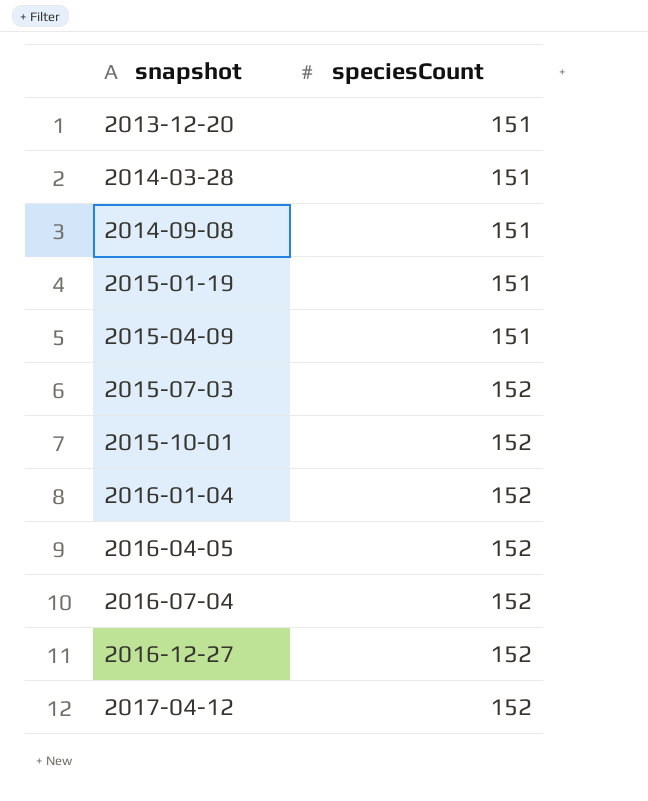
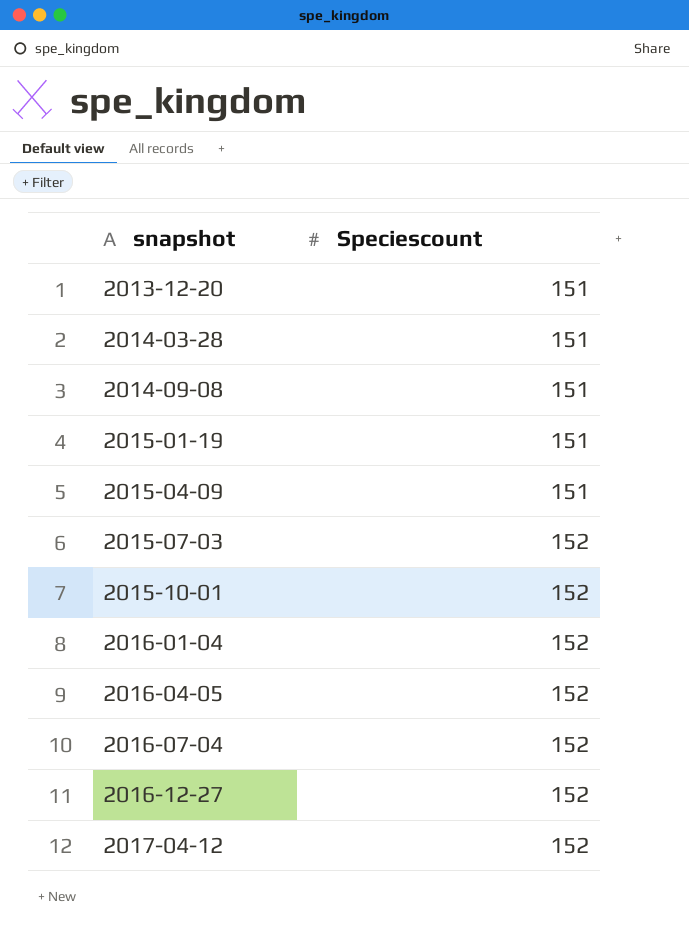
column name: speciesCount -> Speciescount

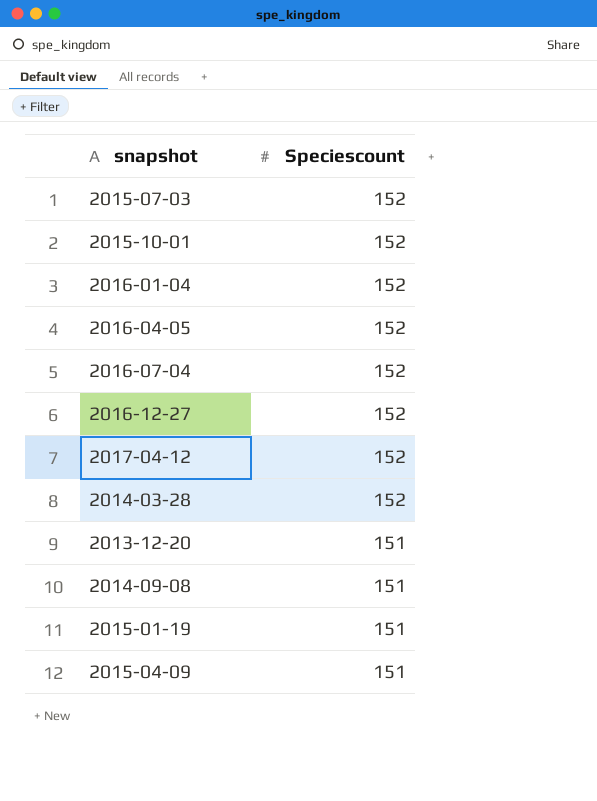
row order: snapshot ascending -> Speciescount descending
2014-03-28 | Speciescount: 151 -> 152

